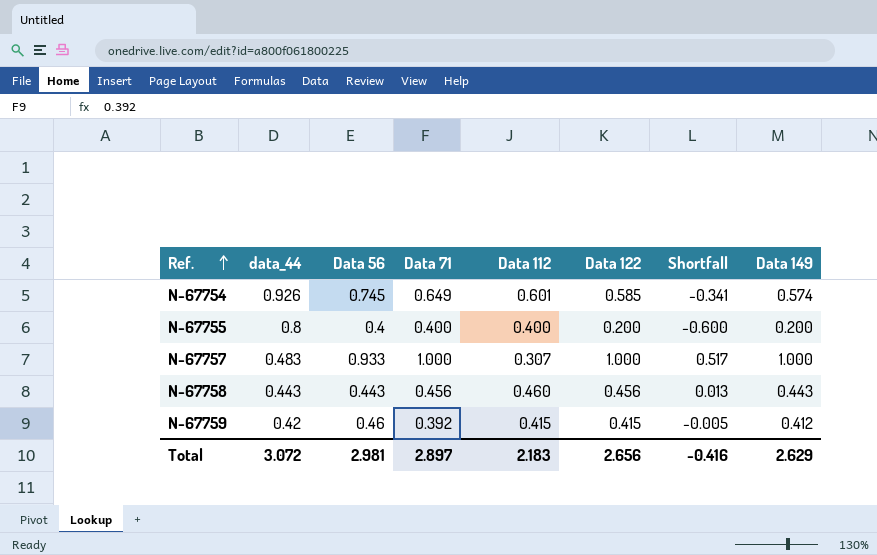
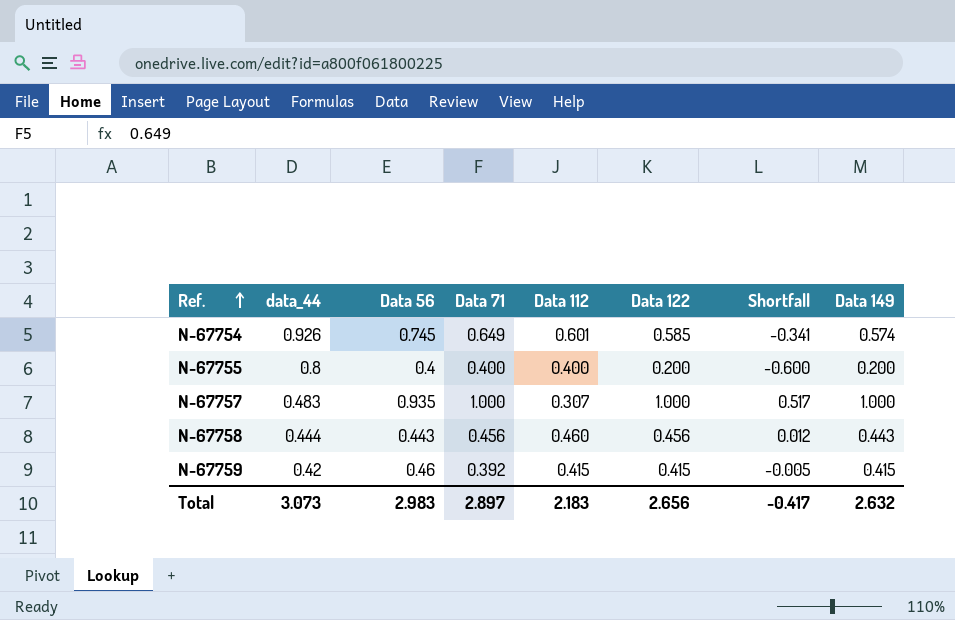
N-67757 | Data 56: 0.933 -> 0.935
N-67758 | data_44: 0.443 -> 0.444
N-67758 | Shortfall: 0.013 -> 0.012
N-67759 | Data 149: 0.412 -> 0.415
Total | data_44: 3.072 -> 3.073
Total | Data 56: 2.981 -> 2.983
Total | Shortfall: -0.416 -> -0.417
Total | Data 149: 2.629 -> 2.632

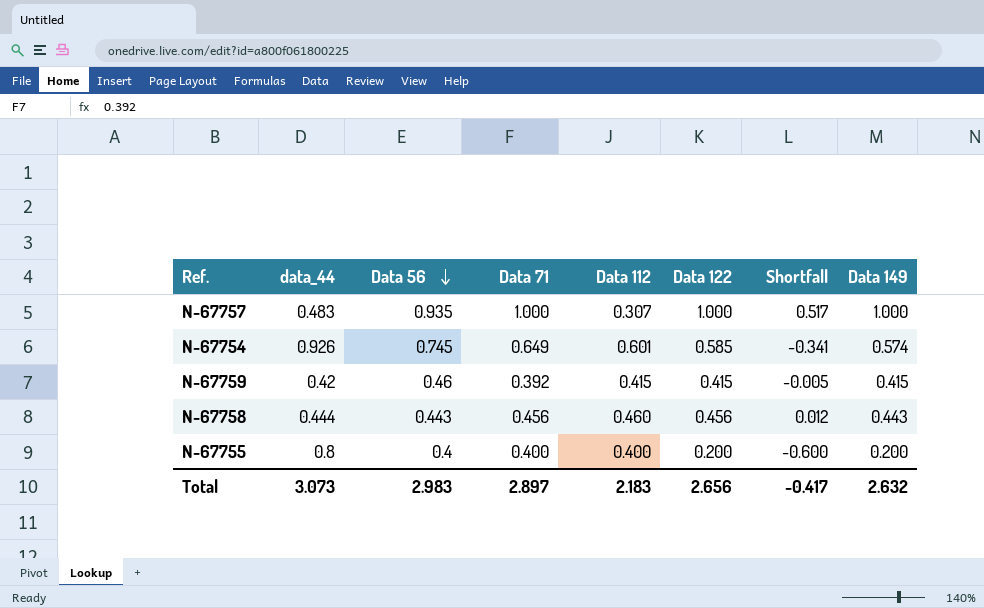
row order: Ref. ascending -> Data 56 descending

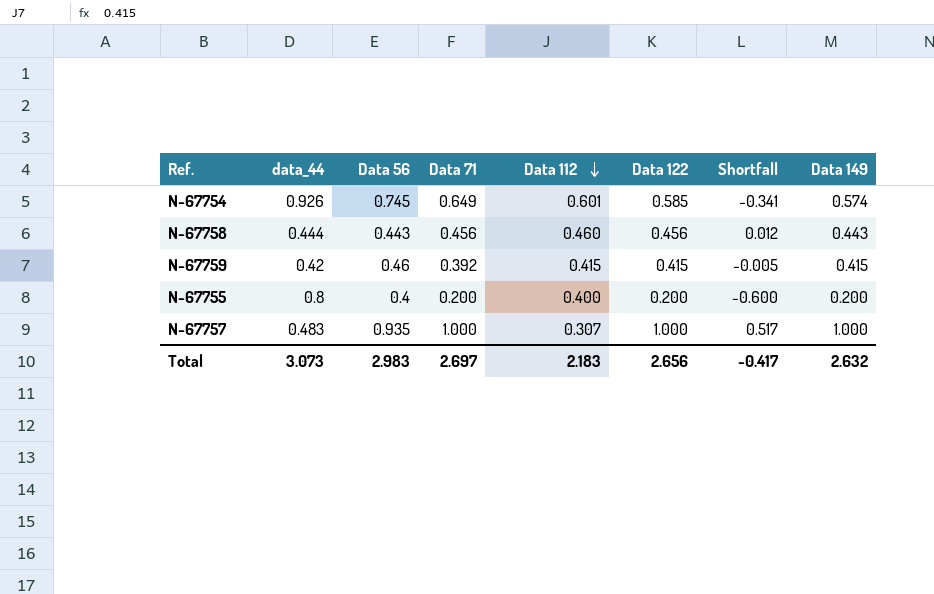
row order: Data 56 descending -> Data 112 descending
N-67755 | Data 71: 0.400 -> 0.200
Total | Data 71: 2.897 -> 2.697

